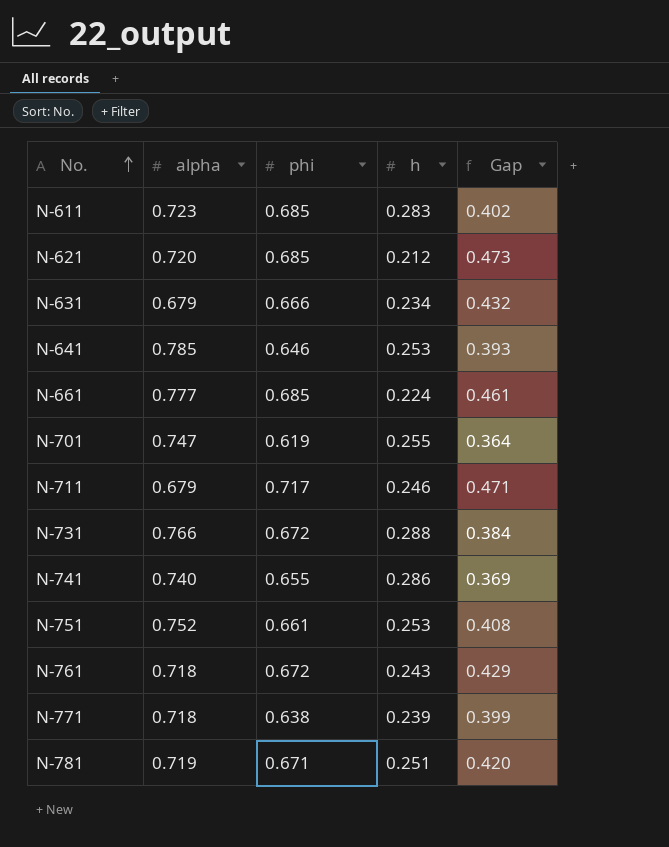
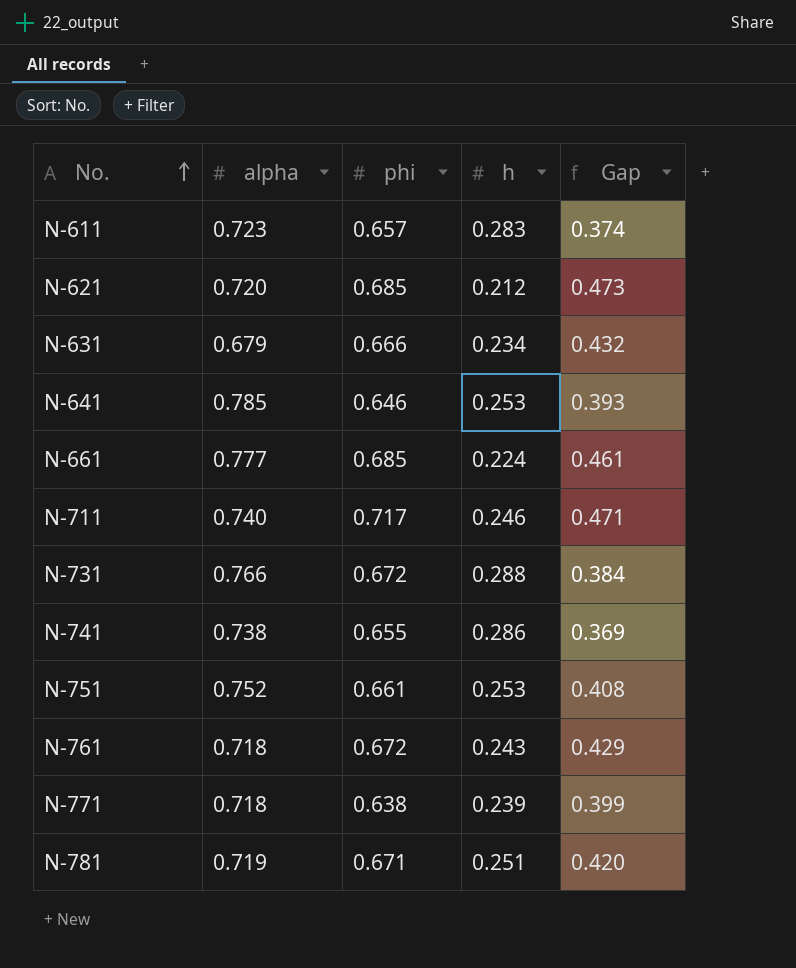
row N-701: 0.747 | 0.619 | 0.255 | 0.364 -> none
N-611 | phi: 0.685 -> 0.657
N-611 | Gap: 0.402 -> 0.374
N-711 | alpha: 0.679 -> 0.740
N-741 | alpha: 0.740 -> 0.738

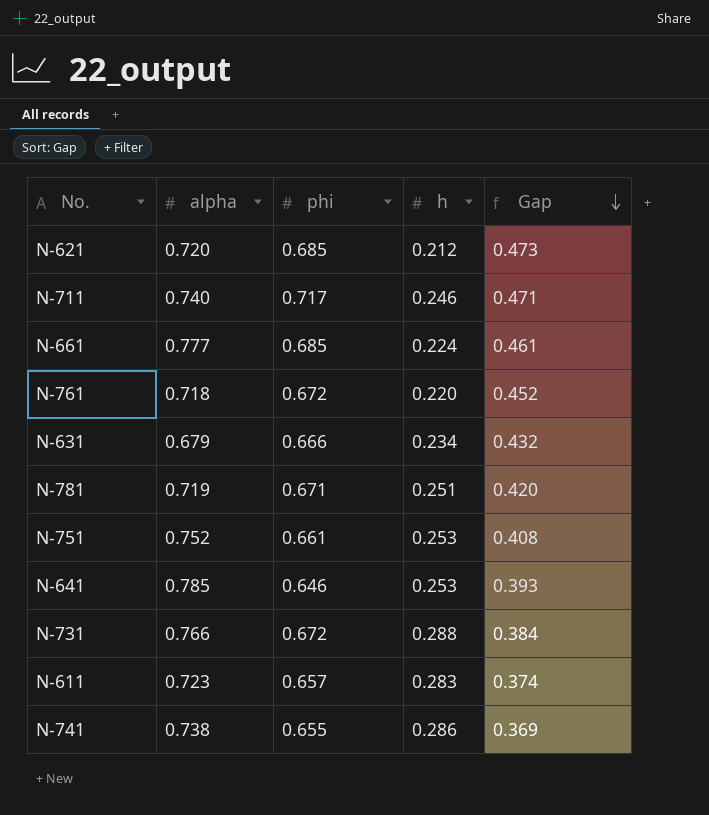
row order: No. ascending -> Gap descending
row N-771: 0.718 | 0.638 | 0.239 | 0.399 -> none
N-761 | h: 0.243 -> 0.220
N-761 | Gap: 0.429 -> 0.452

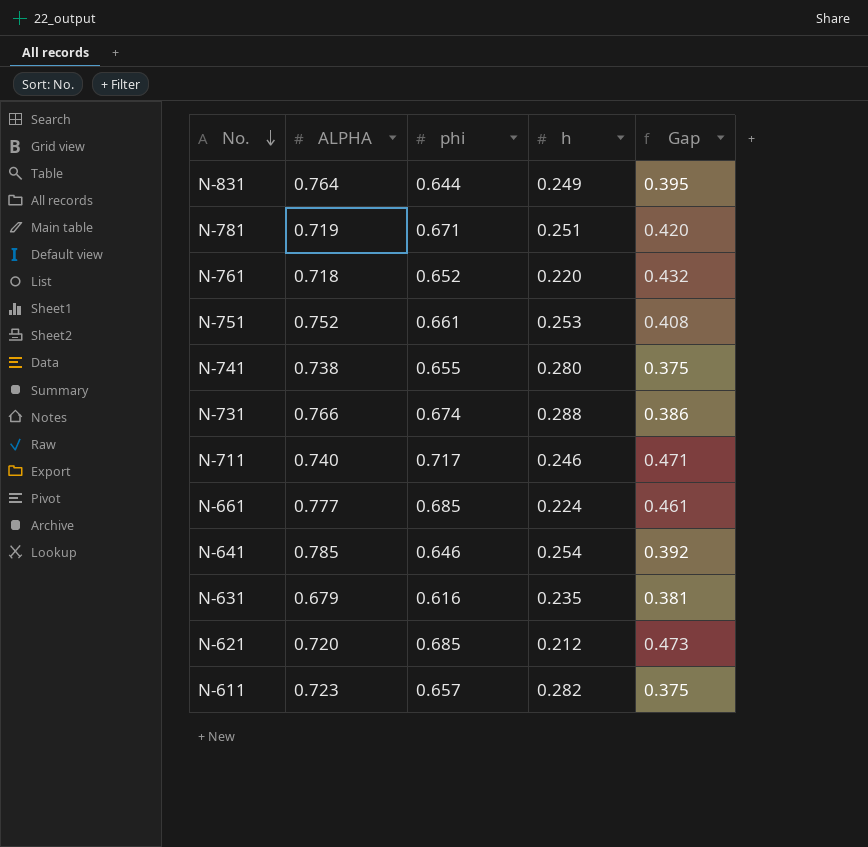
row order: Gap descending -> No. descending
column name: alpha -> ALPHA
row N-831: none -> 0.764 | 0.644 | 0.249 | 0.395
N-761 | phi: 0.672 -> 0.652
N-761 | Gap: 0.452 -> 0.432
N-741 | h: 0.286 -> 0.280
N-741 | Gap: 0.369 -> 0.375
N-731 | phi: 0.672 -> 0.674
N-731 | Gap: 0.384 -> 0.386
N-641 | h: 0.253 -> 0.254
N-641 | Gap: 0.393 -> 0.392
N-631 | phi: 0.666 -> 0.616
N-631 | h: 0.234 -> 0.235
N-631 | Gap: 0.432 -> 0.381
N-611 | h: 0.283 -> 0.282
N-611 | Gap: 0.374 -> 0.375

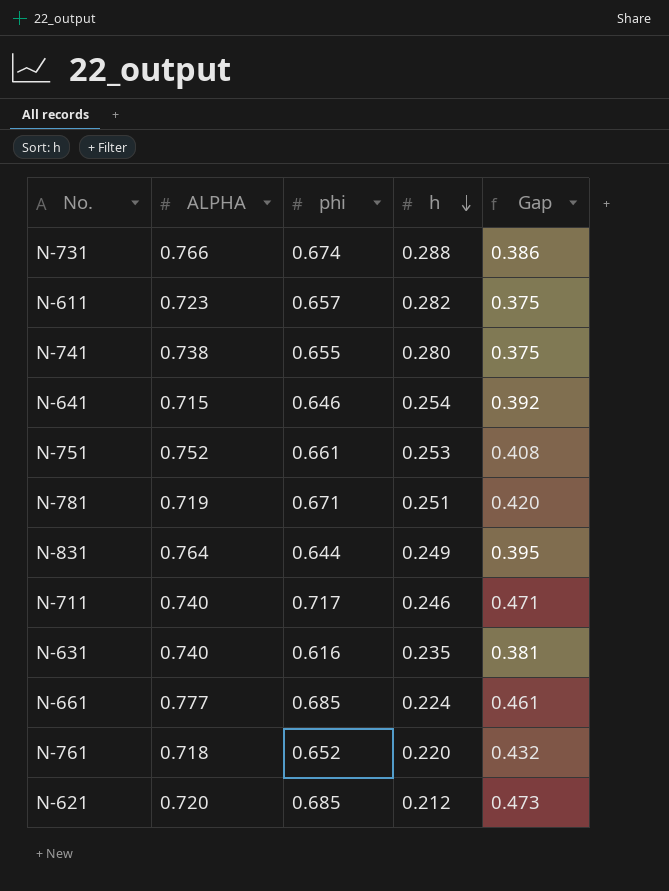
row order: No. descending -> h descending
N-641 | ALPHA: 0.785 -> 0.715
N-631 | ALPHA: 0.679 -> 0.740

